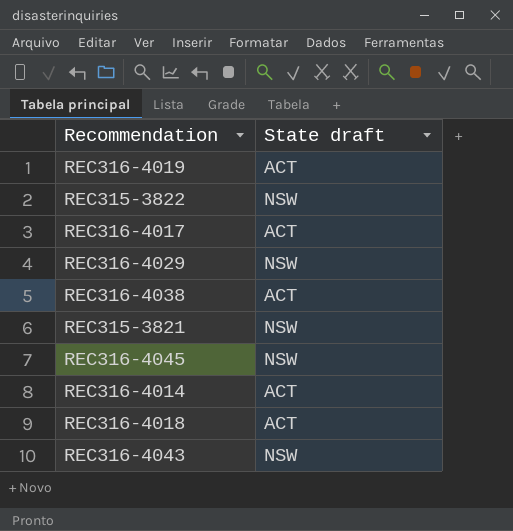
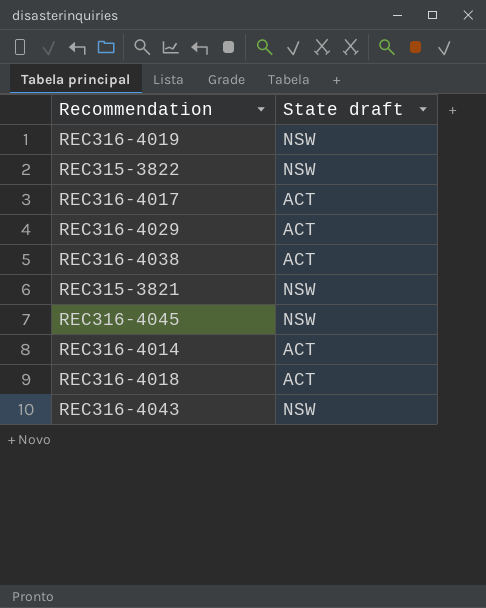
REC316-4019 | State draft: ACT -> NSW
REC316-4029 | State draft: NSW -> ACT

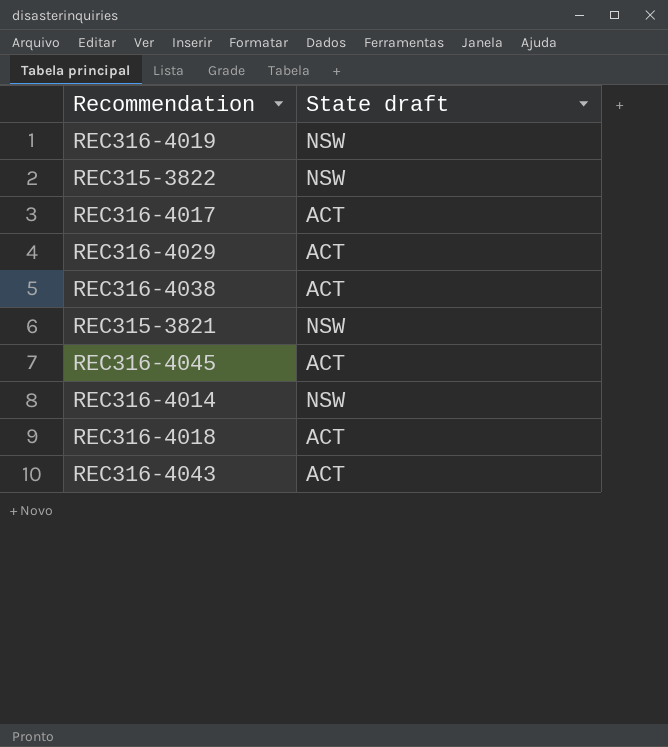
REC316-4045 | State draft: NSW -> ACT
REC316-4014 | State draft: ACT -> NSW
REC316-4043 | State draft: NSW -> ACT

